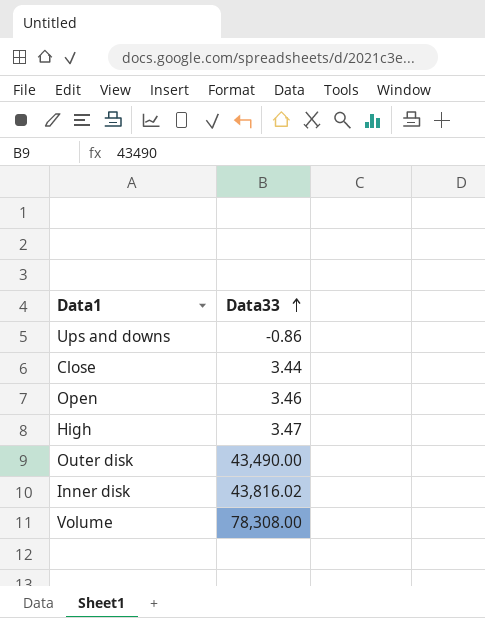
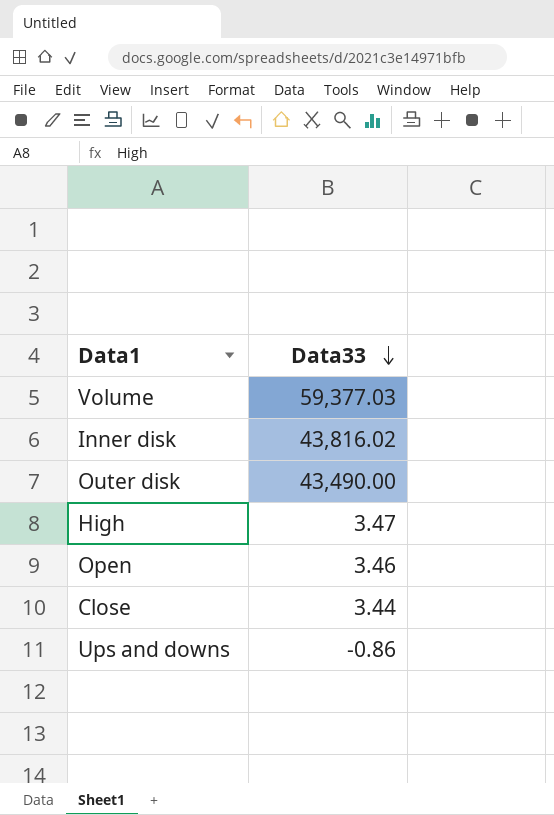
row order: Data33 ascending -> Data33 descending
Volume | Data33: 78,308.00 -> 59,377.03

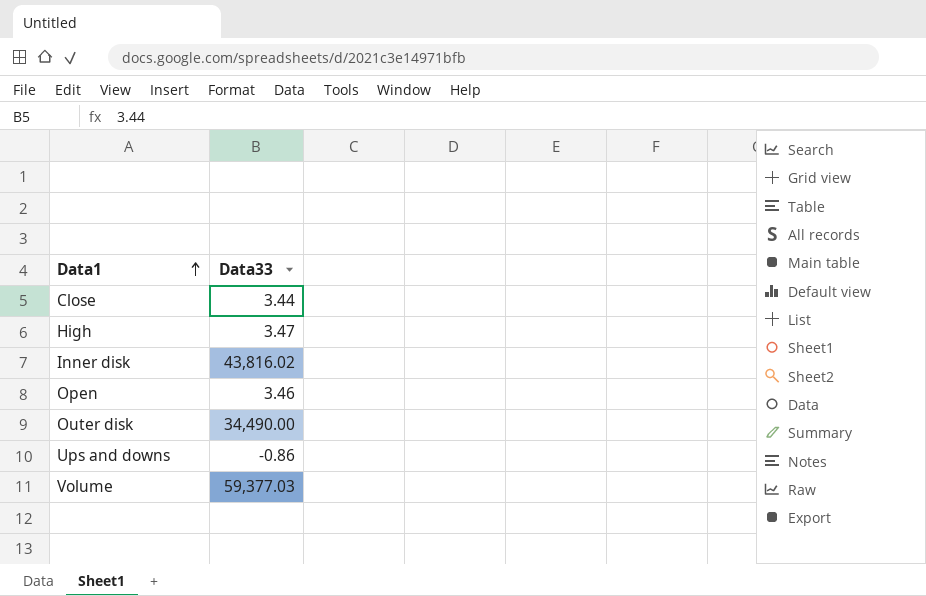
row order: Data33 descending -> Data1 ascending
Outer disk | Data33: 43,490.00 -> 34,490.00

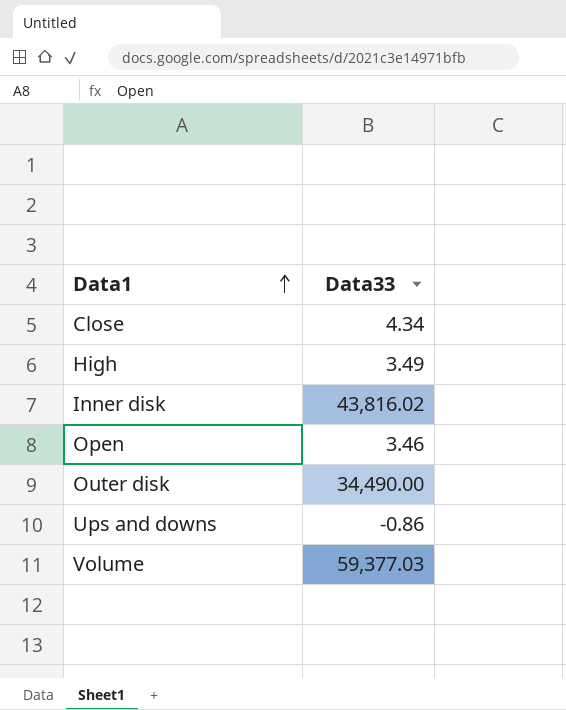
Close | Data33: 3.44 -> 4.34
High | Data33: 3.47 -> 3.49

